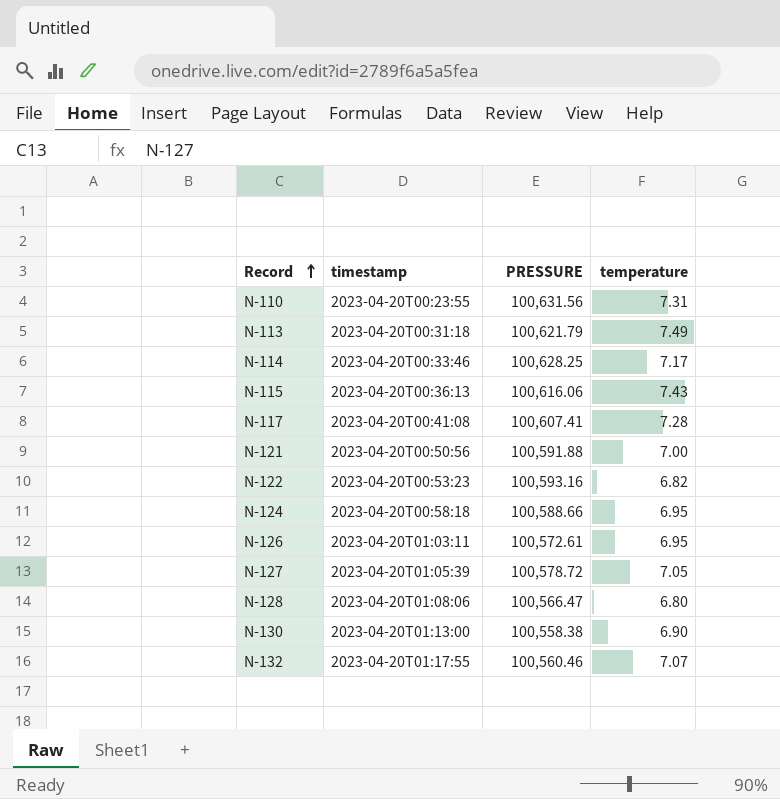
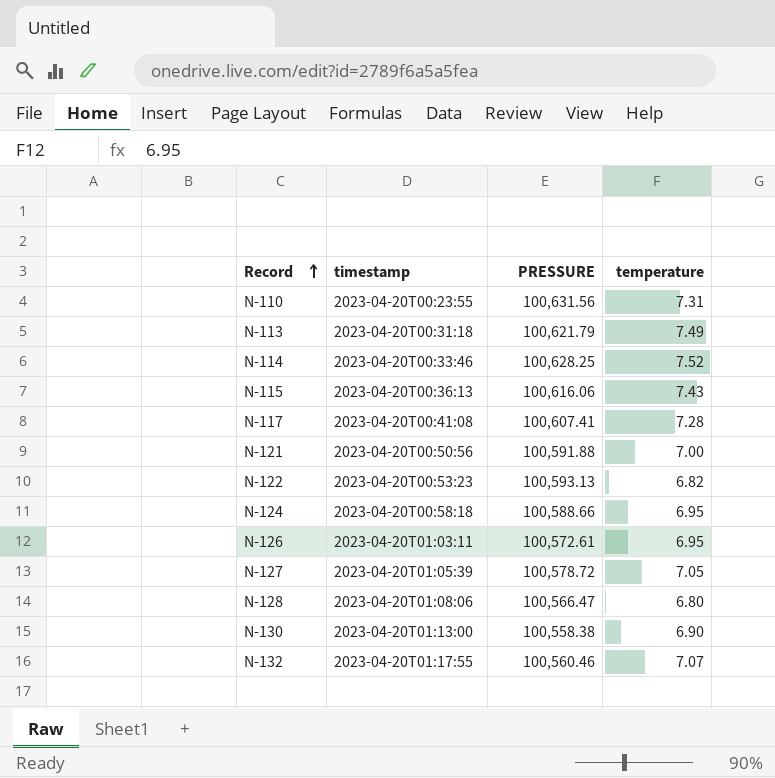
N-114 | temperature: 7.17 -> 7.52
N-122 | PRESSURE: 100,593.16 -> 100,593.13

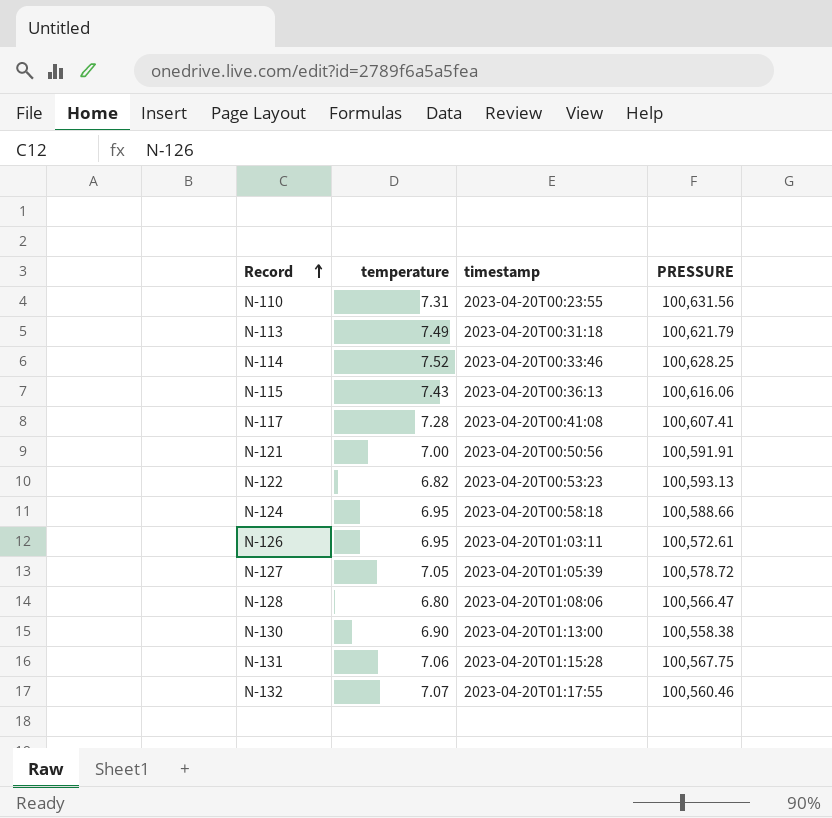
column temperature | position: 4 -> 2
N-121 | PRESSURE: 100,591.88 -> 100,591.91
row N-131: none -> 7.06 | 2023-04-20T01:15:28 | 100,567.75

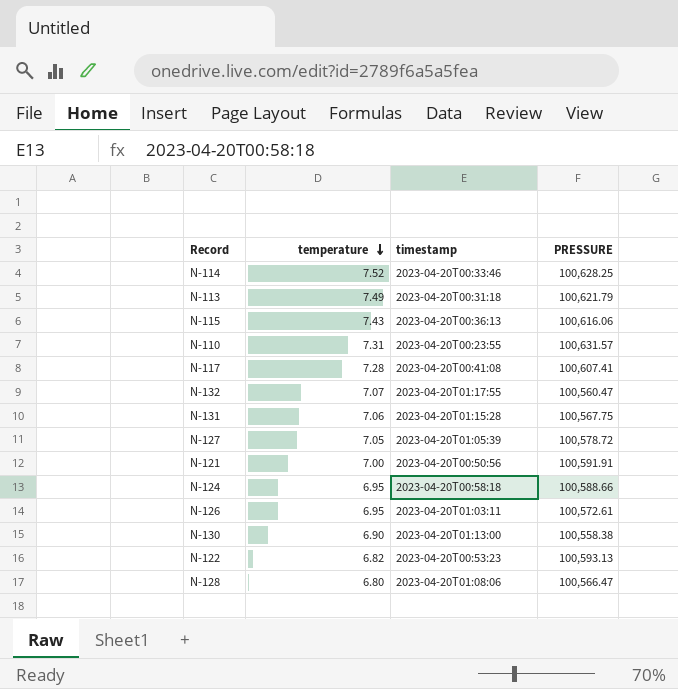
row order: Record ascending -> temperature descending
N-110 | PRESSURE: 100,631.56 -> 100,631.57
N-132 | PRESSURE: 100,560.46 -> 100,560.47

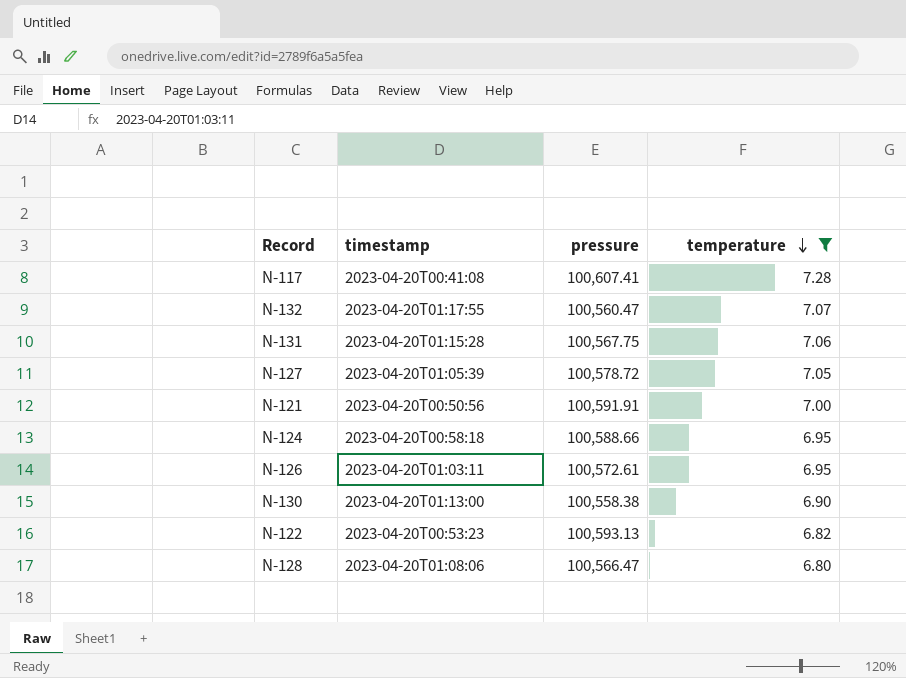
filter: none -> temperature <= 7.28
column name: PRESSURE -> pressure
column temperature | position: 2 -> 4

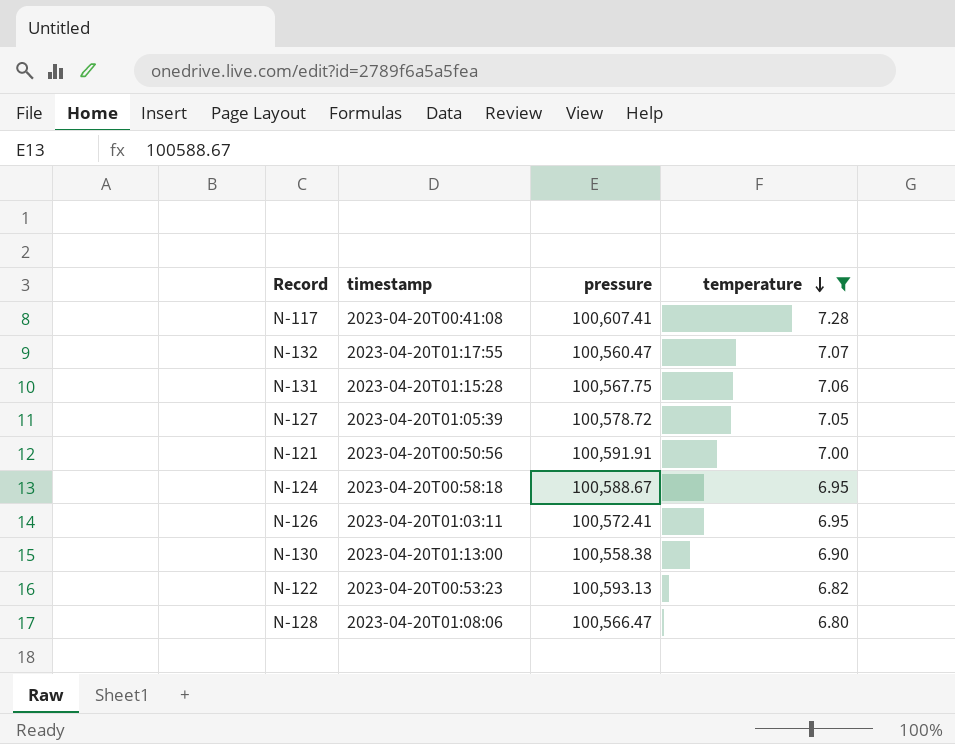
N-124 | pressure: 100,588.66 -> 100,588.67
N-126 | pressure: 100,572.61 -> 100,572.41

